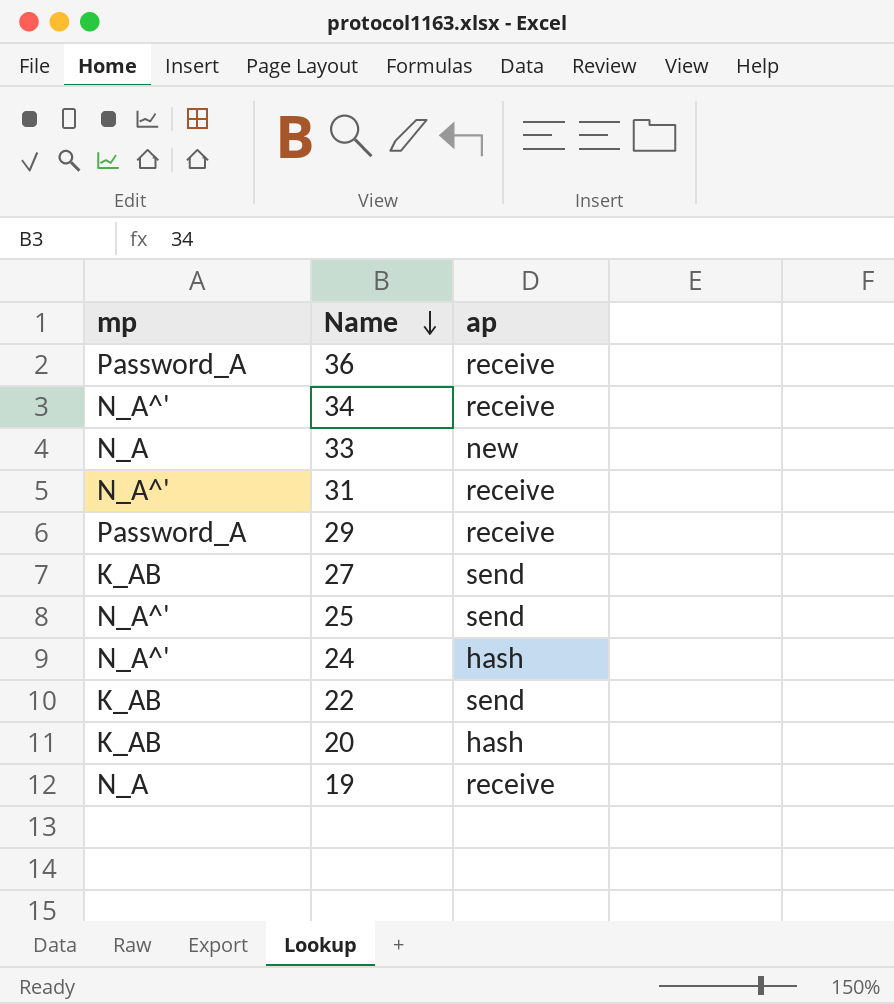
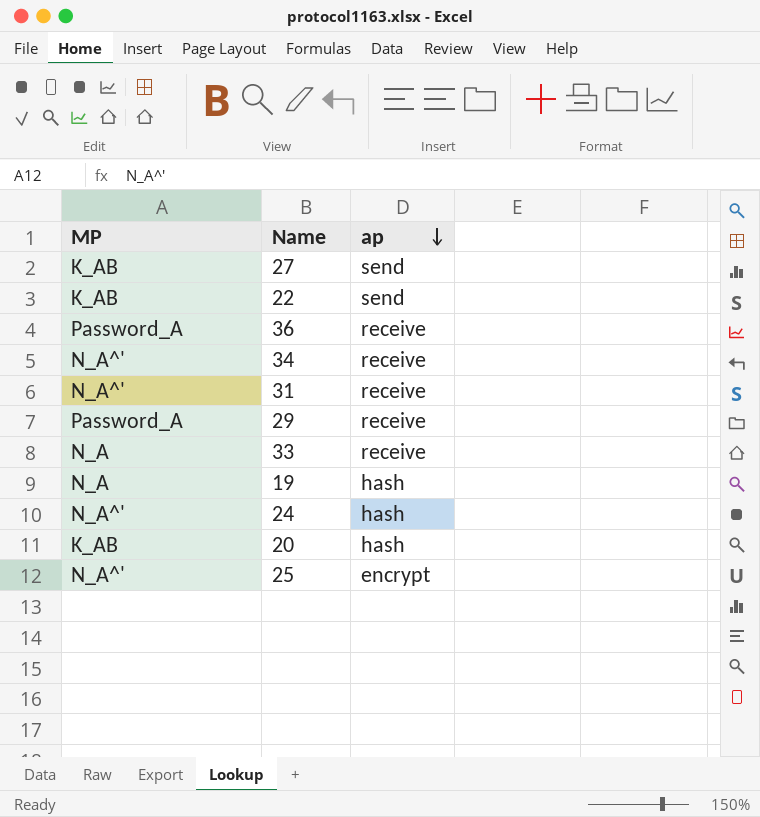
row order: Name descending -> ap descending
column name: mp -> MP
33 | ap: new -> receive
19 | ap: receive -> hash
25 | ap: send -> encrypt

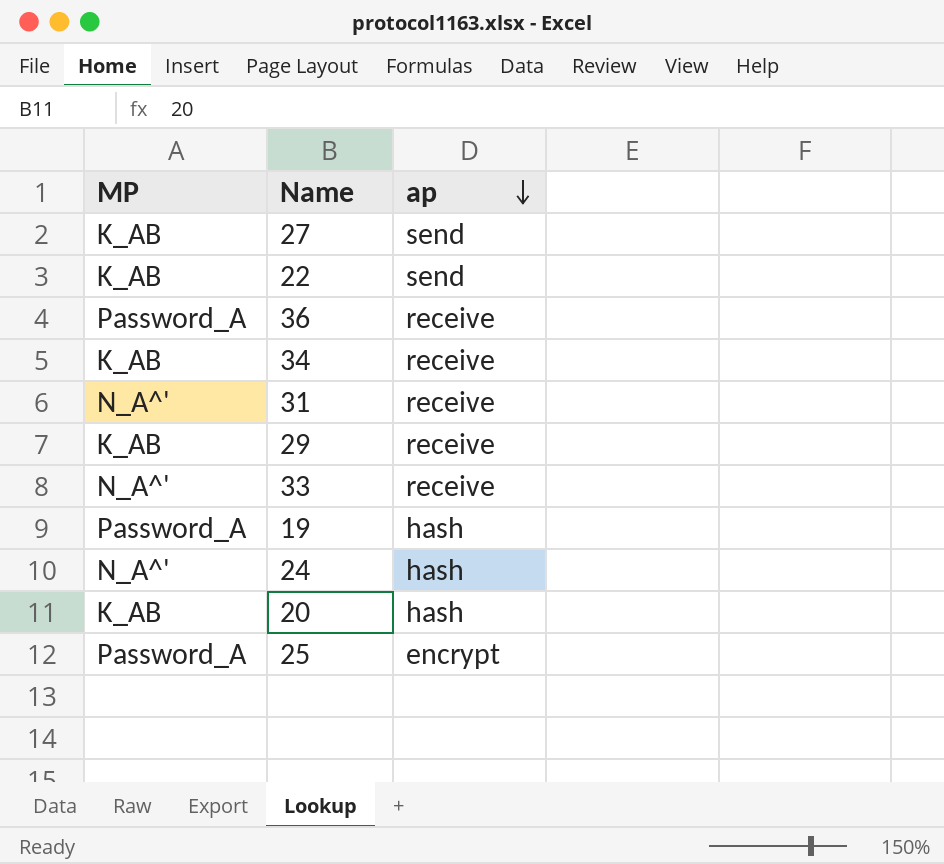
34 | MP: N_A^' -> K_AB
29 | MP: Password_A -> K_AB
33 | MP: N_A -> N_A^'
19 | MP: N_A -> Password_A
25 | MP: N_A^' -> Password_A

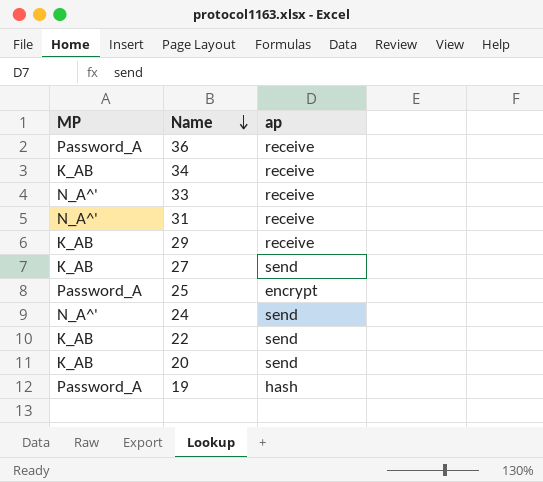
row order: ap descending -> Name descending
24 | ap: hash -> send
20 | ap: hash -> send

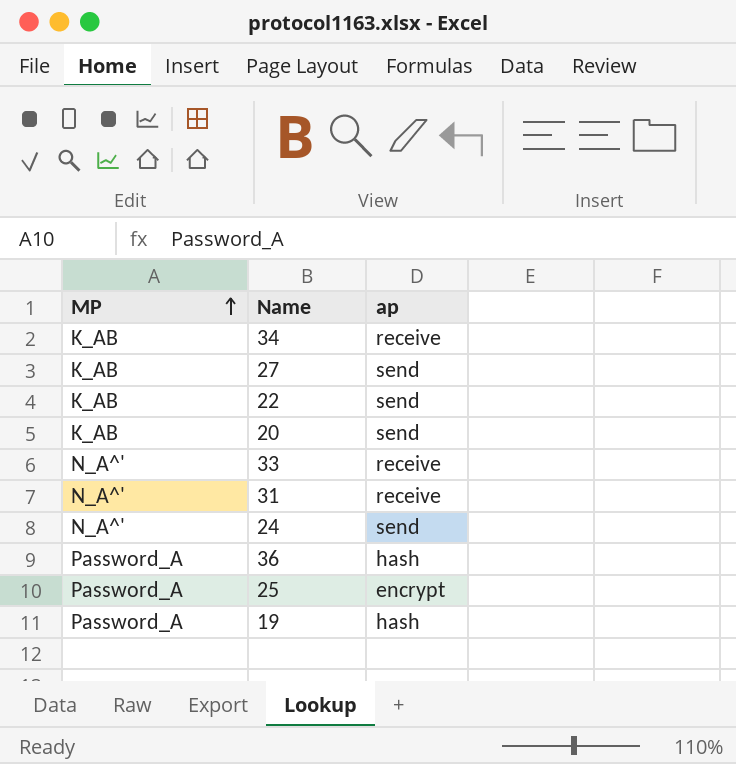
row order: Name descending -> MP ascending
row 29: K_AB | receive -> none
36 | ap: receive -> hash

